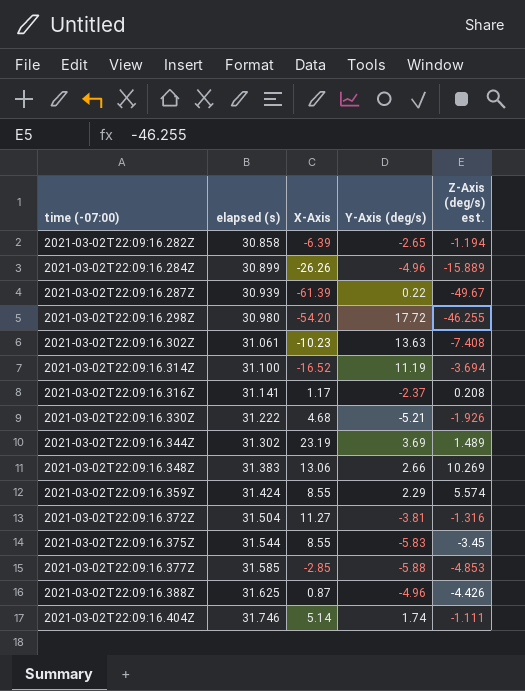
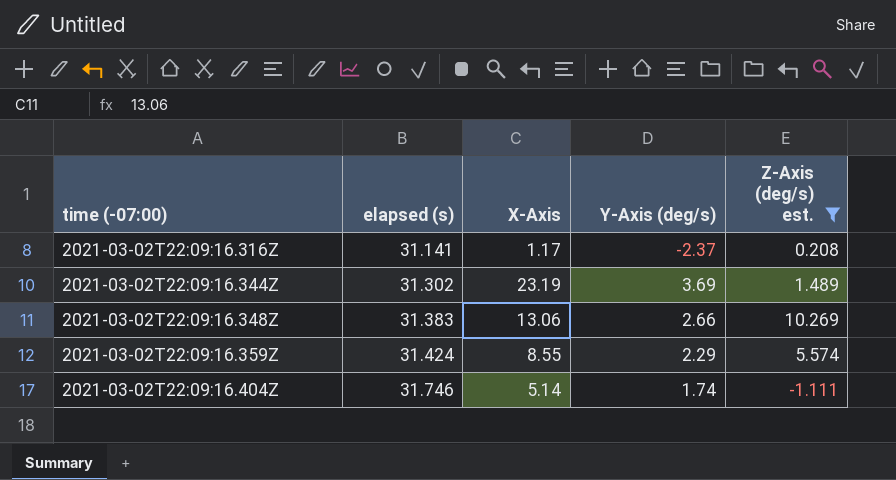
filter: none -> Z-Axis (deg/s) est. >= -1.111

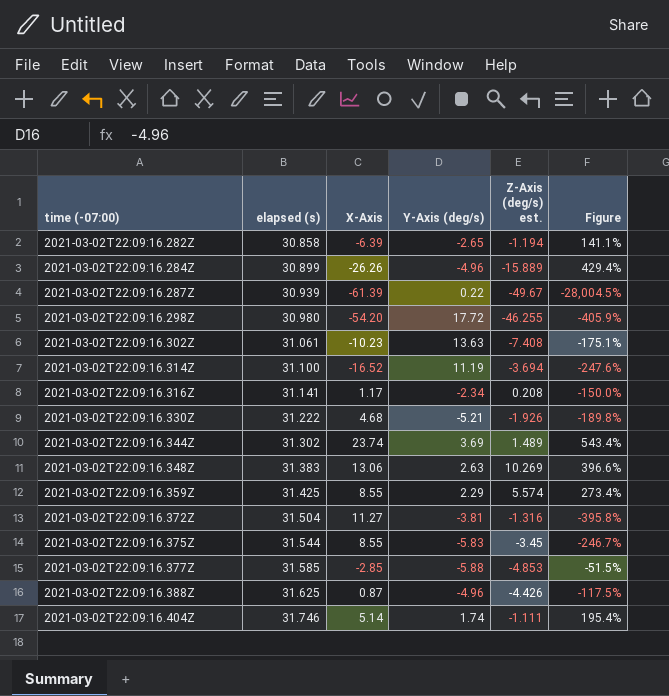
filter: Z-Axis (deg/s) est. >= -1.111 -> none
column Figure | formula: none -> ([X-Axis] - [Y-Axis (deg/s)]) / [Y-Axis (deg/s)]
2021-03-02T22:09:16.316Z | Y-Axis (deg/s): -2.37 -> -2.34
2021-03-02T22:09:16.344Z | X-Axis: 23.19 -> 23.74
2021-03-02T22:09:16.348Z | Y-Axis (deg/s): 2.66 -> 2.63
2021-03-02T22:09:16.359Z | elapsed (s): 31.424 -> 31.425

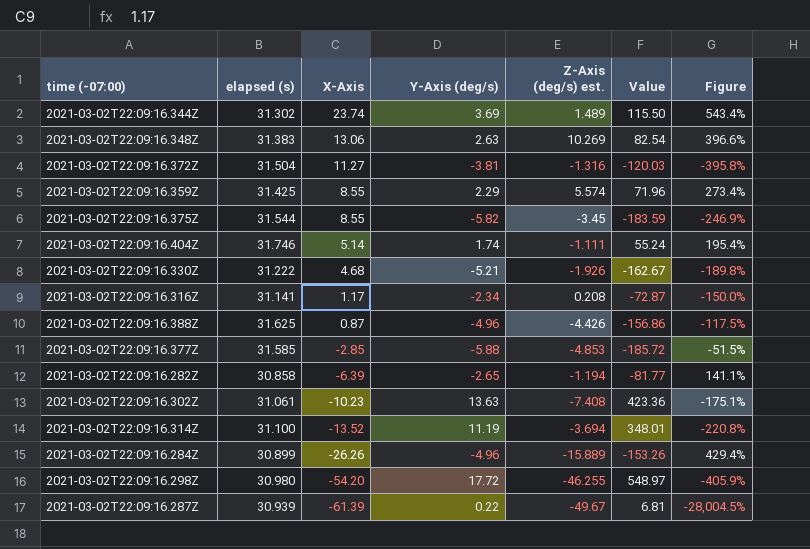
row order: time (-07:00) ascending -> X-Axis descending
column Value | formula: none -> [elapsed (s)] * [Y-Axis (deg/s)]
2021-03-02T22:09:16.375Z | Y-Axis (deg/s): -5.83 -> -5.82
2021-03-02T22:09:16.375Z | Figure: -246.7% -> -246.9%
2021-03-02T22:09:16.314Z | X-Axis: -16.52 -> -13.52
2021-03-02T22:09:16.314Z | Figure: -247.6% -> -220.8%

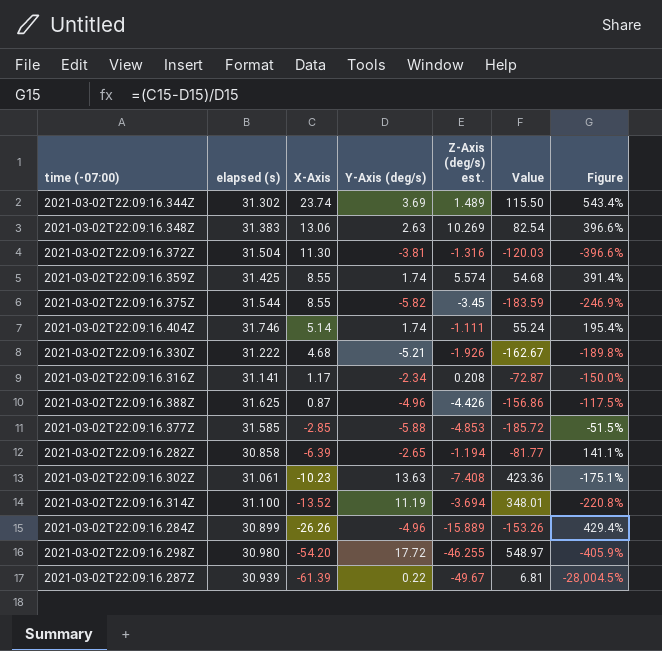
2021-03-02T22:09:16.372Z | X-Axis: 11.27 -> 11.30
2021-03-02T22:09:16.372Z | Figure: -395.8% -> -396.6%
2021-03-02T22:09:16.359Z | Y-Axis (deg/s): 2.29 -> 1.74
2021-03-02T22:09:16.359Z | Value: 71.96 -> 54.68
2021-03-02T22:09:16.359Z | Figure: 273.4% -> 391.4%

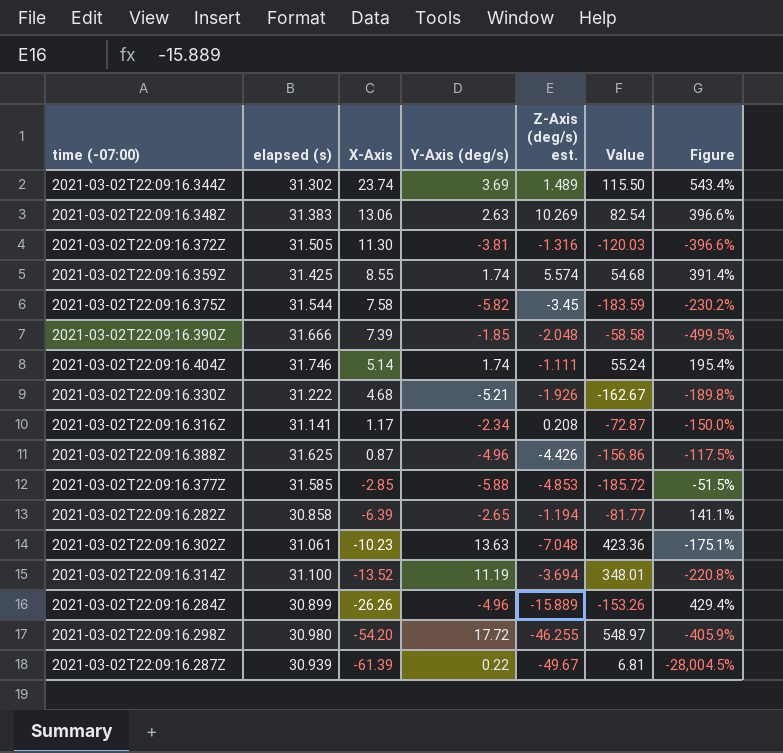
2021-03-02T22:09:16.372Z | elapsed (s): 31.504 -> 31.505
2021-03-02T22:09:16.375Z | X-Axis: 8.55 -> 7.58
2021-03-02T22:09:16.375Z | Figure: -246.9% -> -230.2%
row 2021-03-02T22:09:16.390Z: none -> 31.666 | 7.39 | -1.85 | -2.048 | -58.58 | -499.5%
2021-03-02T22:09:16.302Z | Z-Axis (deg/s) est.: -7.408 -> -7.048

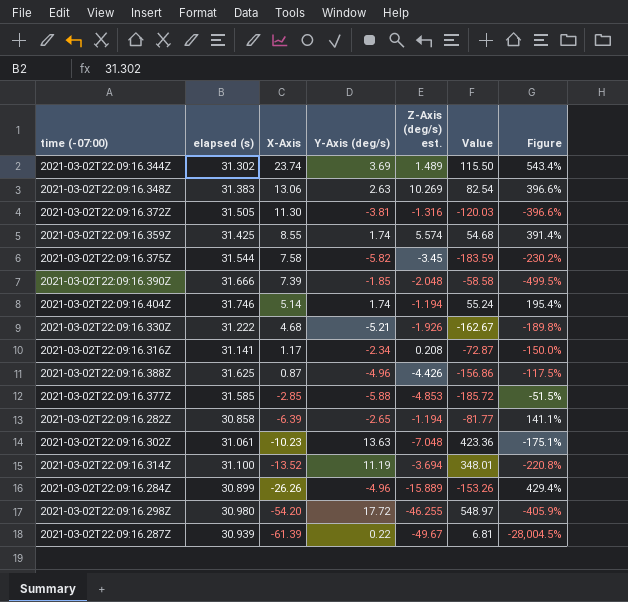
2021-03-02T22:09:16.404Z | Z-Axis (deg/s) est.: -1.111 -> -1.194

